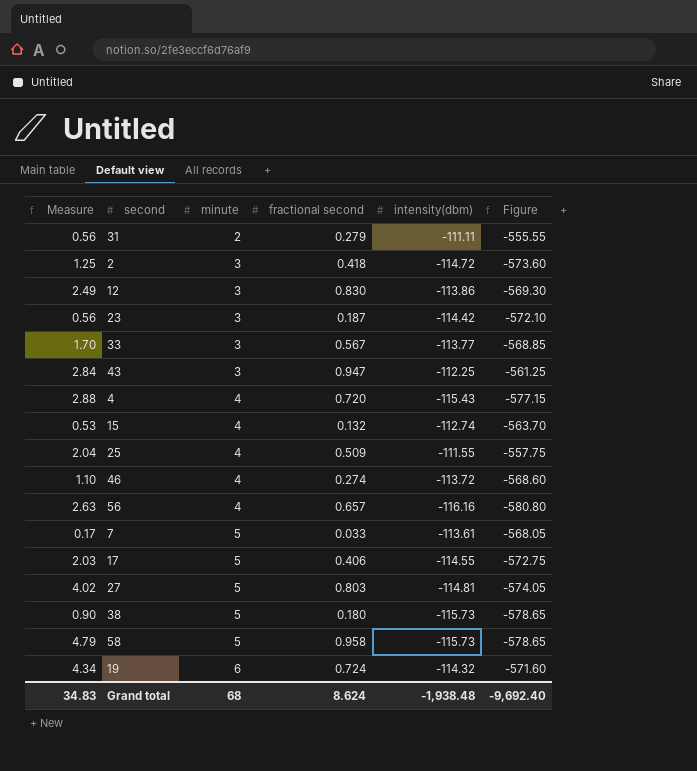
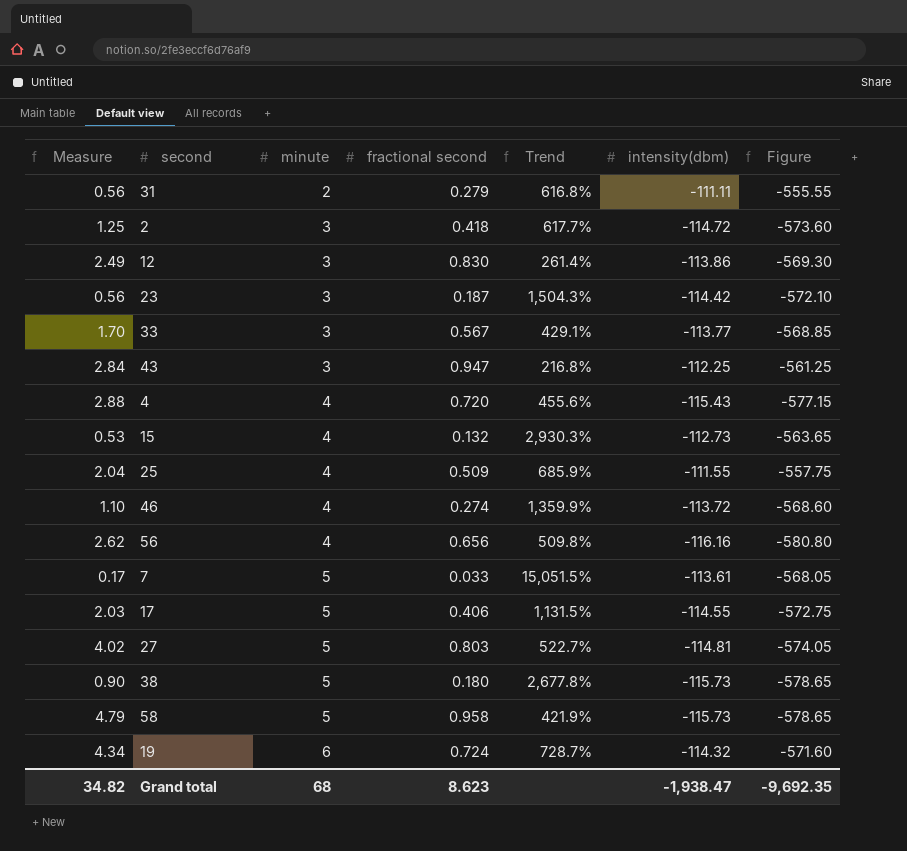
column Trend | formula: none -> ([minute] - [fractional second]) / [fractional second]
15 | intensity(dbm): -112.74 -> -112.73
15 | Figure: -563.70 -> -563.65
56 | Measure: 2.63 -> 2.62
56 | fractional second: 0.657 -> 0.656
Grand total | Measure: 34.83 -> 34.82
Grand total | fractional second: 8.624 -> 8.623
Grand total | intensity(dbm): -1,938.48 -> -1,938.47
Grand total | Figure: -9,692.40 -> -9,692.35

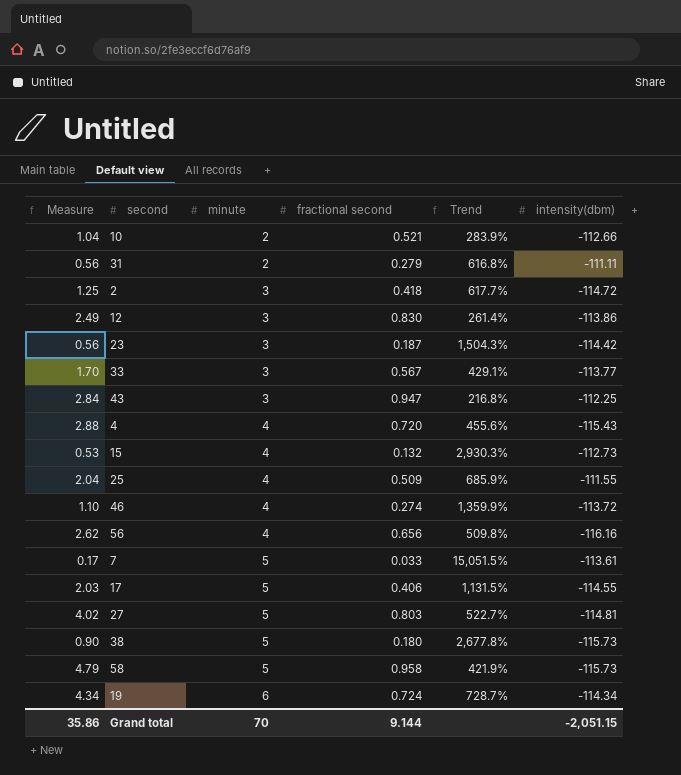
column Figure | formula: [intensity(dbm)] * 5 -> none
row 10: none -> 1.04 | 2 | 0.521 | 283.9% | -112.66
19 | intensity(dbm): -114.32 -> -114.34
Grand total | Measure: 34.82 -> 35.86
Grand total | minute: 68 -> 70
Grand total | fractional second: 8.623 -> 9.144
Grand total | intensity(dbm): -1,938.47 -> -2,051.15

